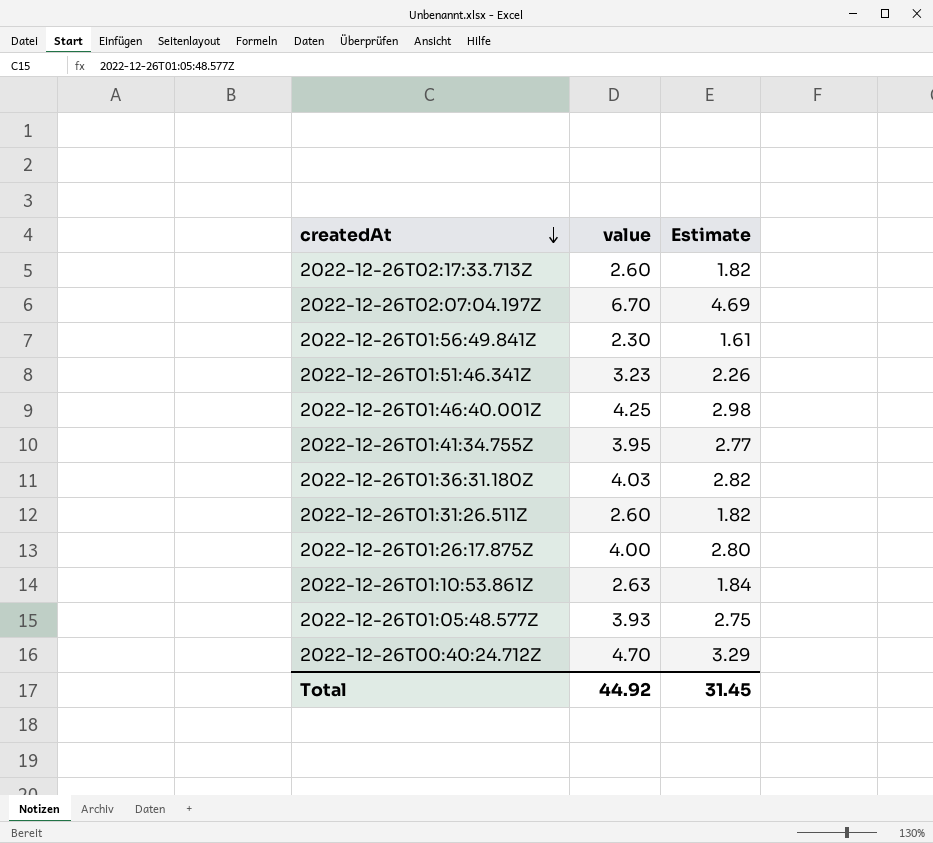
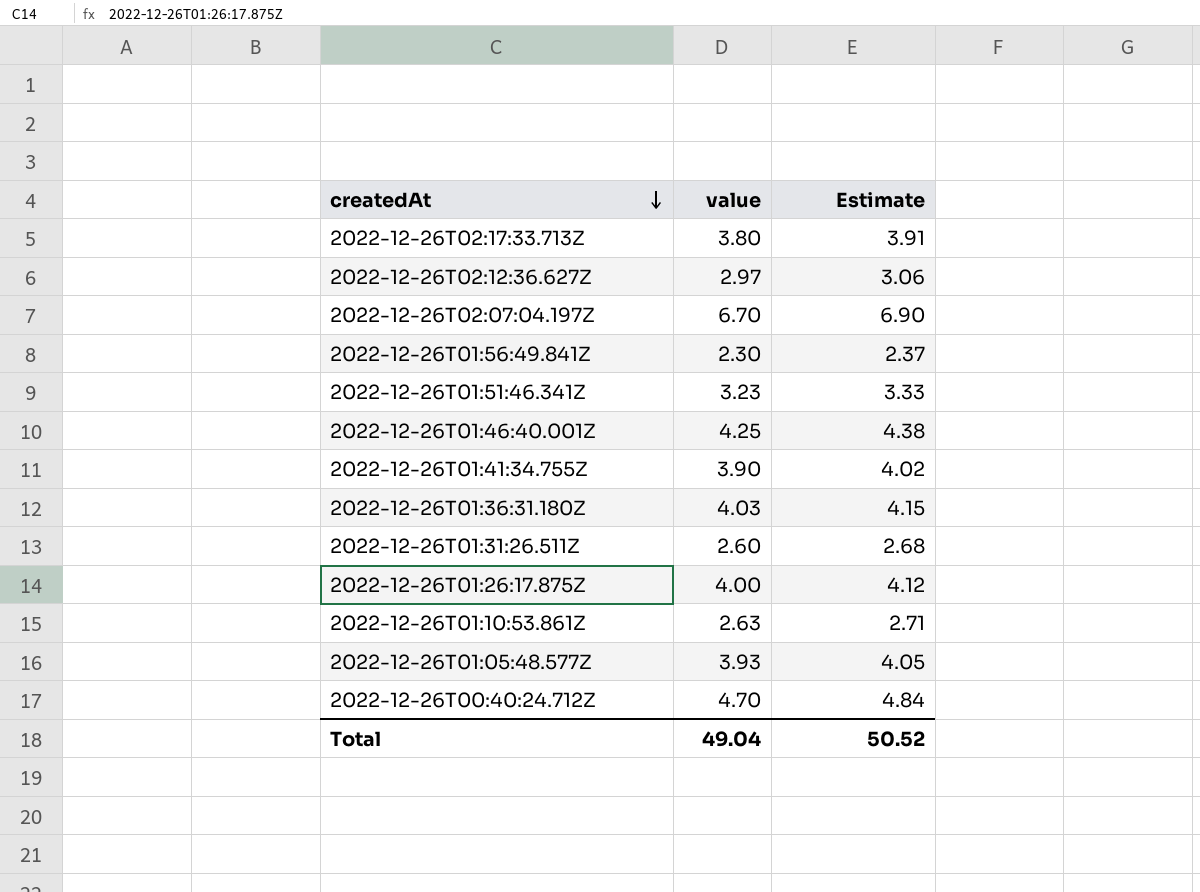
column Estimate | formula: [value] * 0.7 -> [value] * 1.03
2022-12-26T02:17:33.713Z | value: 2.60 -> 3.80
row 2022-12-26T02:12:36.627Z: none -> 2.97 | 3.06
2022-12-26T01:41:34.755Z | value: 3.95 -> 3.90
Total | value: 44.92 -> 49.04
Total | Estimate: 31.45 -> 50.52

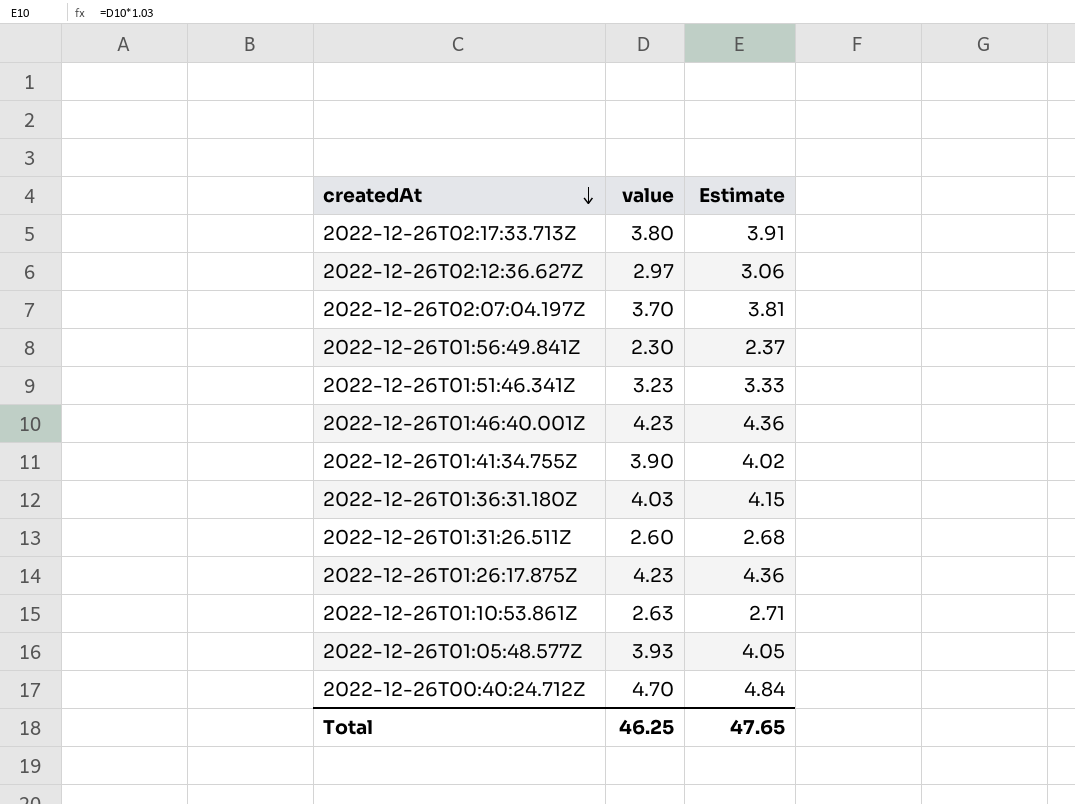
2022-12-26T02:07:04.197Z | value: 6.70 -> 3.70
2022-12-26T02:07:04.197Z | Estimate: 6.90 -> 3.81
2022-12-26T01:46:40.001Z | value: 4.25 -> 4.23
2022-12-26T01:46:40.001Z | Estimate: 4.38 -> 4.36
2022-12-26T01:26:17.875Z | value: 4.00 -> 4.23
2022-12-26T01:26:17.875Z | Estimate: 4.12 -> 4.36
Total | value: 49.04 -> 46.25
Total | Estimate: 50.52 -> 47.65

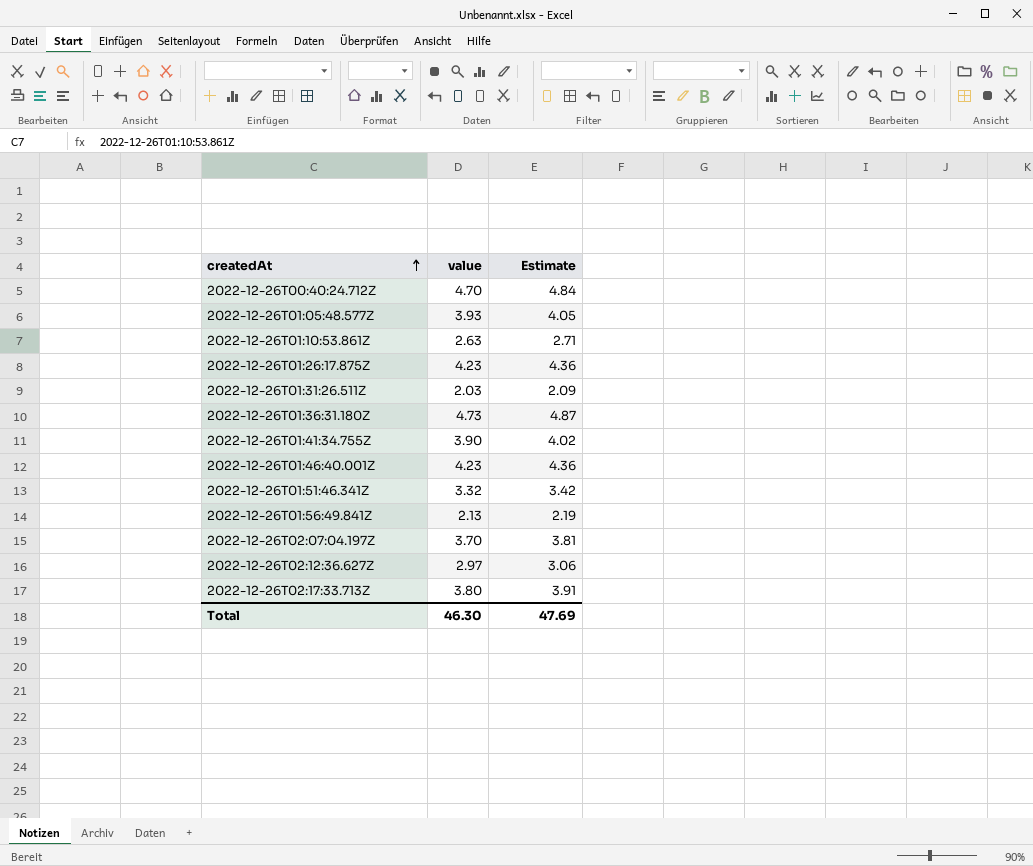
row order: createdAt descending -> createdAt ascending
2022-12-26T01:31:26.511Z | value: 2.60 -> 2.03
2022-12-26T01:31:26.511Z | Estimate: 2.68 -> 2.09
2022-12-26T01:36:31.180Z | value: 4.03 -> 4.73
2022-12-26T01:36:31.180Z | Estimate: 4.15 -> 4.87
2022-12-26T01:51:46.341Z | value: 3.23 -> 3.32
2022-12-26T01:51:46.341Z | Estimate: 3.33 -> 3.42
2022-12-26T01:56:49.841Z | value: 2.30 -> 2.13
2022-12-26T01:56:49.841Z | Estimate: 2.37 -> 2.19
Total | value: 46.25 -> 46.30
Total | Estimate: 47.65 -> 47.69

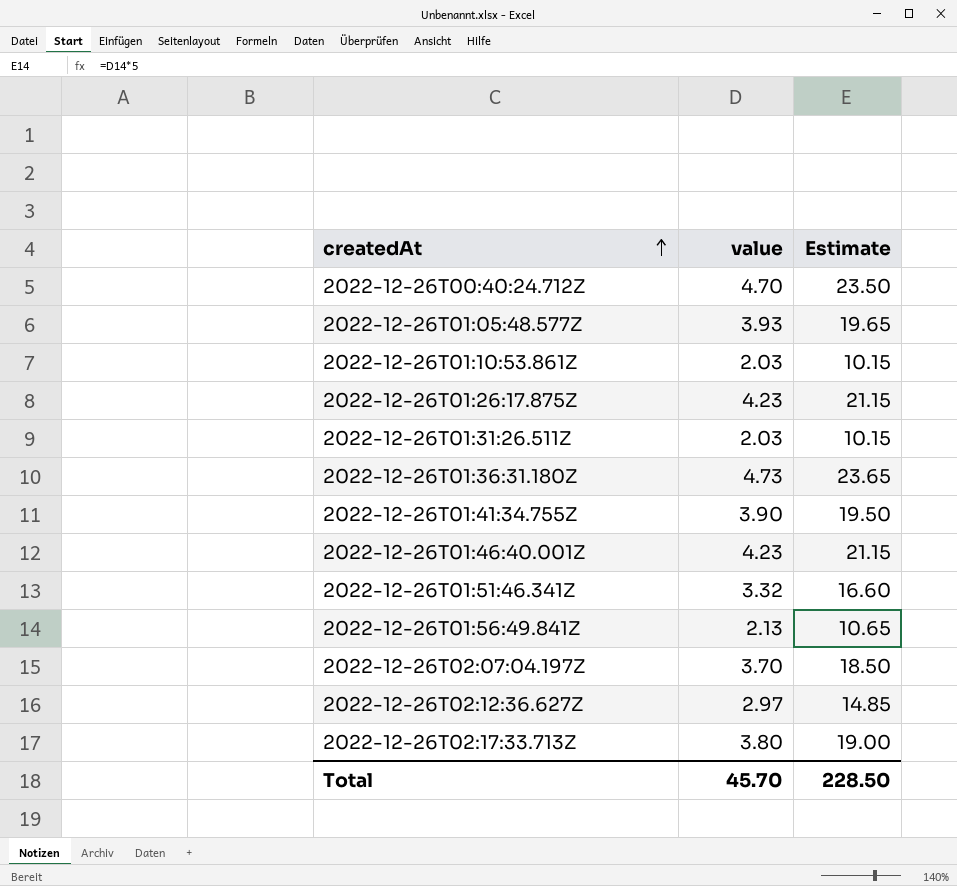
column Estimate | formula: [value] * 1.03 -> [value] * 5
2022-12-26T01:10:53.861Z | value: 2.63 -> 2.03
Total | value: 46.30 -> 45.70
Total | Estimate: 47.69 -> 228.50

